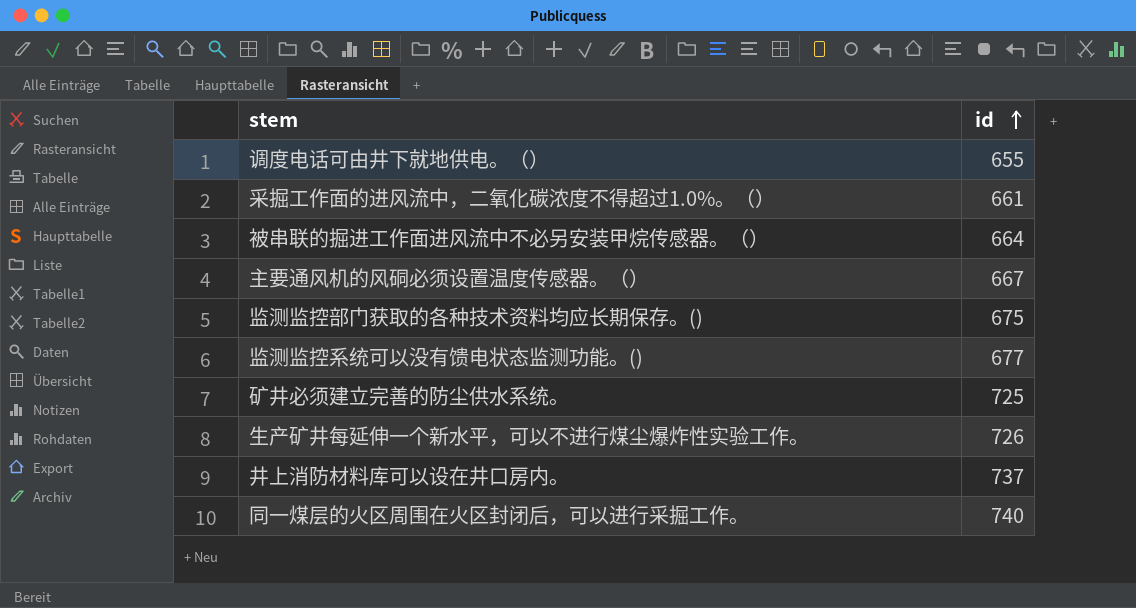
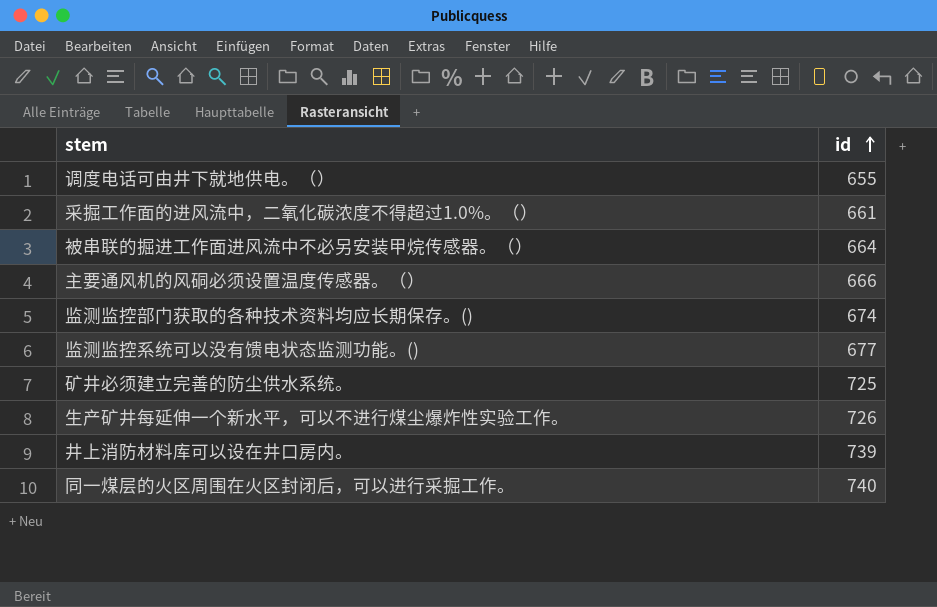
主要通风机的风硐必须设置温度传感器。（） | id: 667 -> 666
监测监控部门获取的各种技术资料均应长期保存。() | id: 675 -> 674
井上消防材料库可以设在井口房内。 | id: 737 -> 739

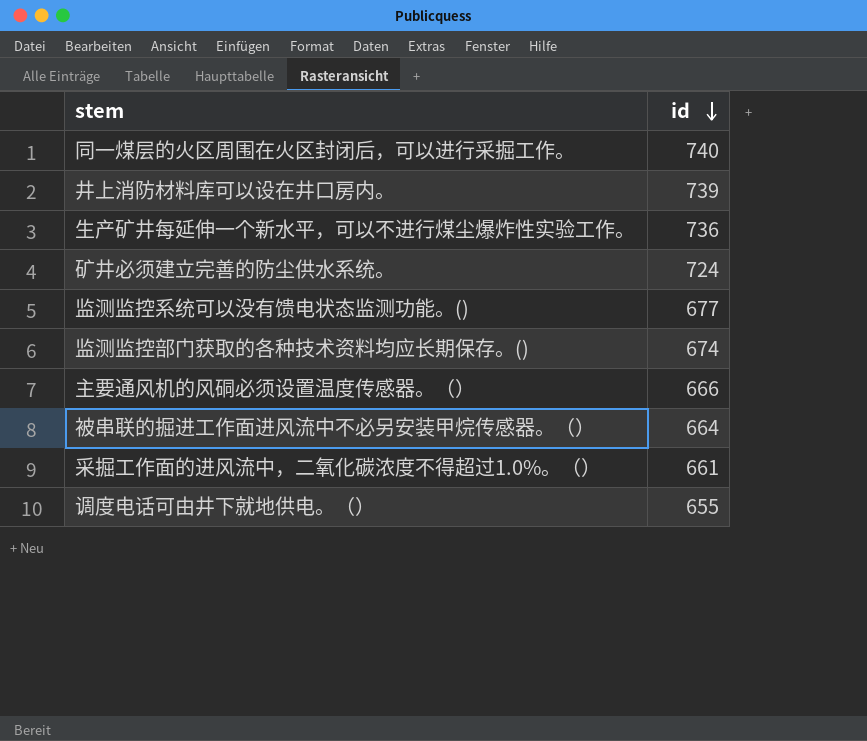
row order: id ascending -> id descending
生产矿井每延伸一个新水平，可以不进行煤尘爆炸性实验工作。 | id: 726 -> 736
矿井必须建立完善的防尘供水系统。 | id: 725 -> 724

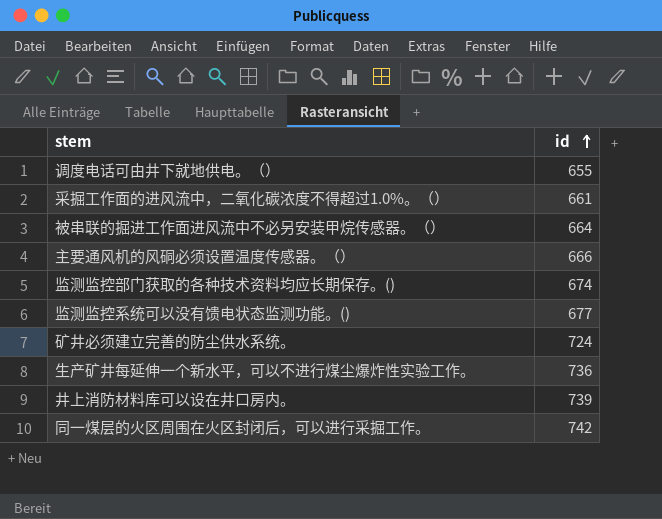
row order: id descending -> id ascending
同一煤层的火区周围在火区封闭后，可以进行采掘工作。 | id: 740 -> 742

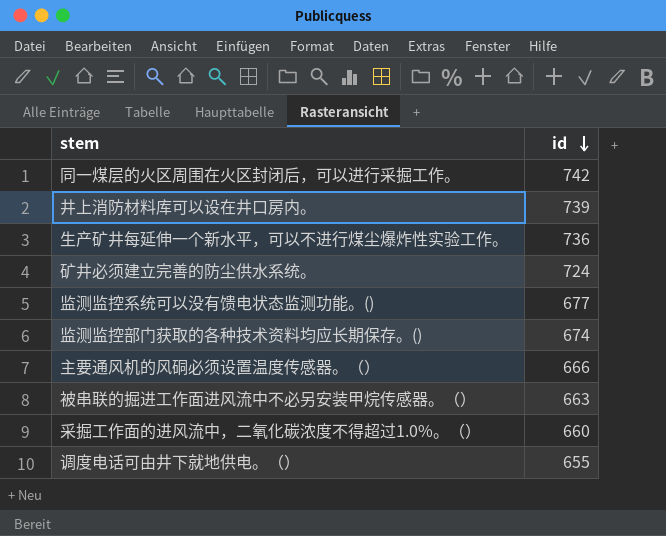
row order: id ascending -> id descending
被串联的掘进工作面进风流中不必另安装甲烷传感器。（） | id: 664 -> 663
采掘工作面的进风流中，二氧化碳浓度不得超过1.0%。（） | id: 661 -> 660

